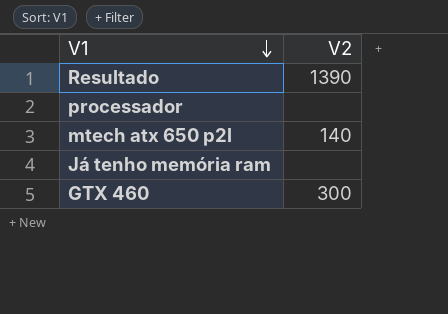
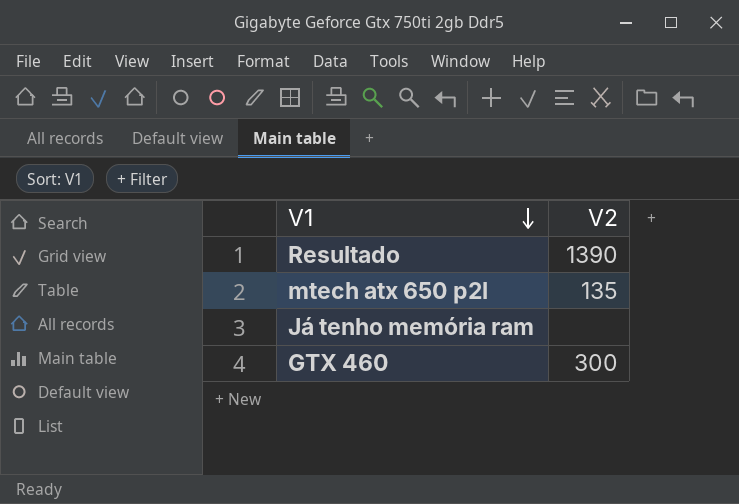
row processador: none -> none
mtech atx 650 p2l | V2: 140 -> 135

